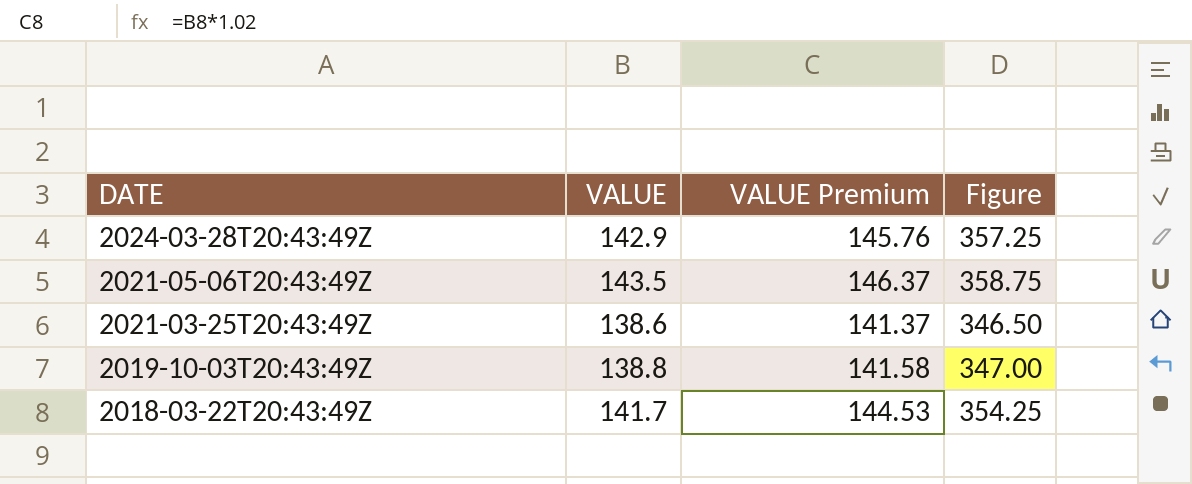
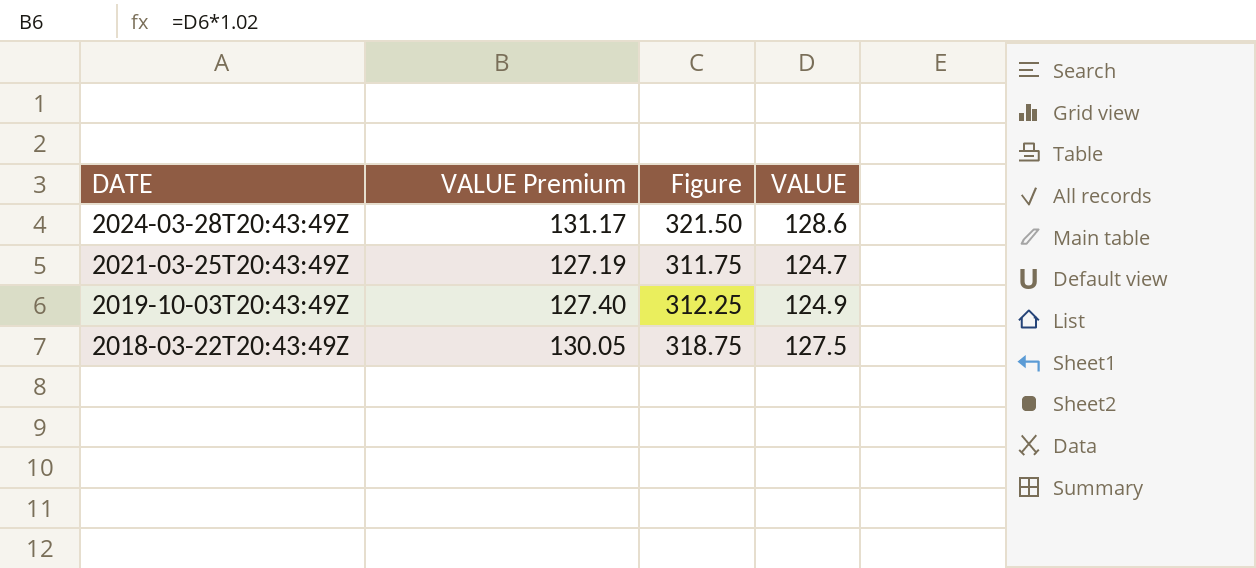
column VALUE | position: 2 -> 4
row 2021-05-06T20:43:49Z: 143.5 | 146.37 | 358.75 -> none
2024-03-28T20:43:49Z | VALUE Premium: 145.76 -> 131.17
2024-03-28T20:43:49Z | Figure: 357.25 -> 321.50
2024-03-28T20:43:49Z | VALUE: 142.9 -> 128.6
2021-03-25T20:43:49Z | VALUE Premium: 141.37 -> 127.19
2021-03-25T20:43:49Z | Figure: 346.50 -> 311.75
2021-03-25T20:43:49Z | VALUE: 138.6 -> 124.7
2019-10-03T20:43:49Z | VALUE Premium: 141.58 -> 127.40
2019-10-03T20:43:49Z | Figure: 347.00 -> 312.25
2019-10-03T20:43:49Z | VALUE: 138.8 -> 124.9
2018-03-22T20:43:49Z | VALUE Premium: 144.53 -> 130.05
2018-03-22T20:43:49Z | Figure: 354.25 -> 318.75
2018-03-22T20:43:49Z | VALUE: 141.7 -> 127.5

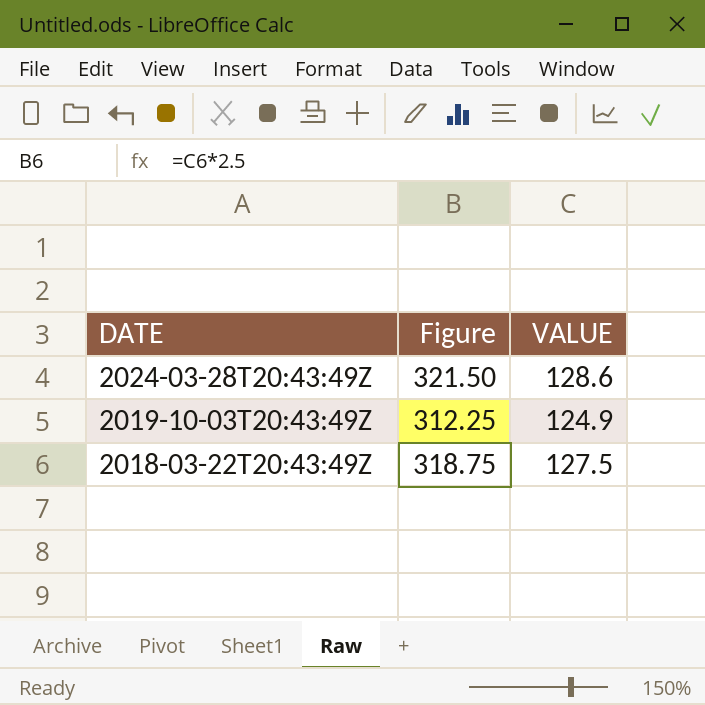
column VALUE Premium | formula: [VALUE] * 1.02 -> none
row 2021-03-25T20:43:49Z: 127.19 | 311.75 | 124.7 -> none

